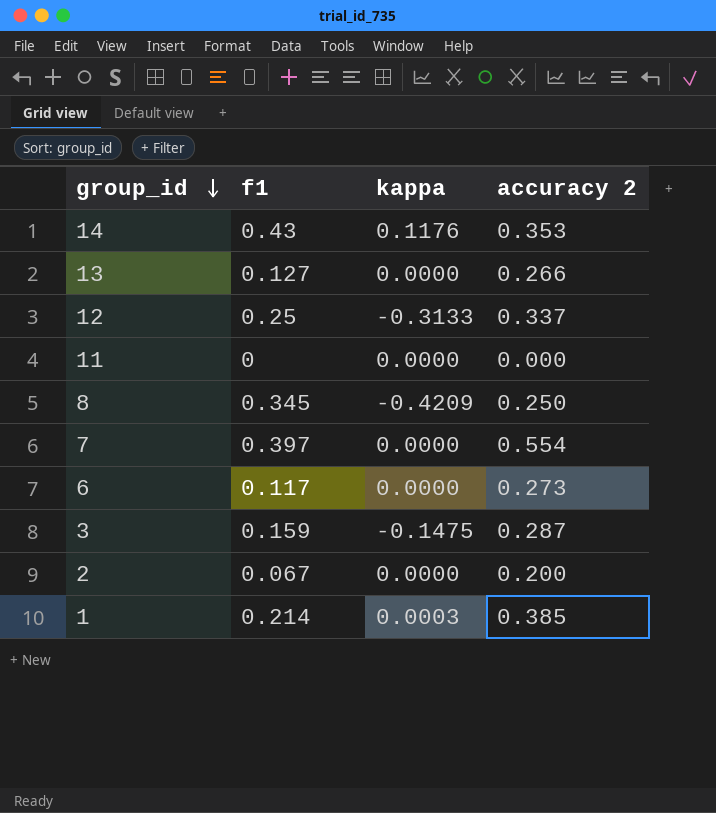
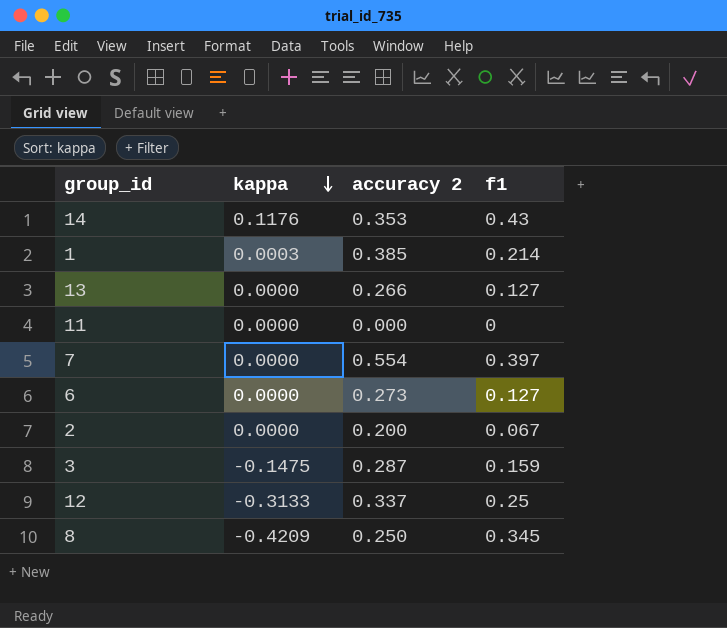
row order: group_id descending -> kappa descending
column f1 | position: 2 -> 4
6 | f1: 0.117 -> 0.127

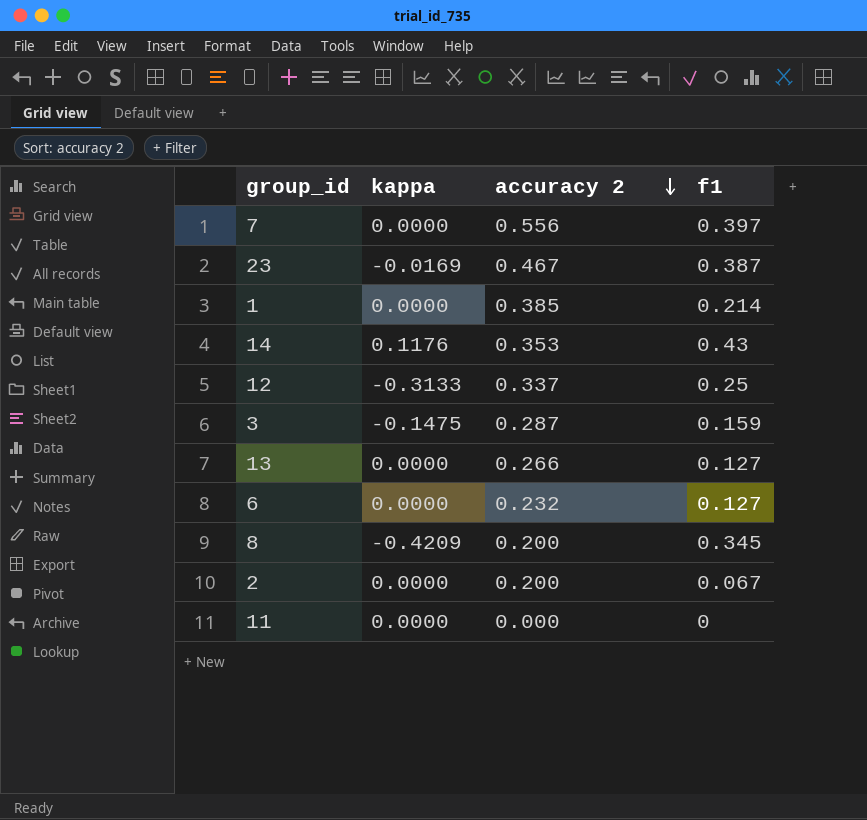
row order: kappa descending -> accuracy 2 descending
7 | accuracy 2: 0.554 -> 0.556
row 23: none -> -0.0169 | 0.467 | 0.387
1 | kappa: 0.0003 -> 0.0000
6 | accuracy 2: 0.273 -> 0.232
8 | accuracy 2: 0.250 -> 0.200

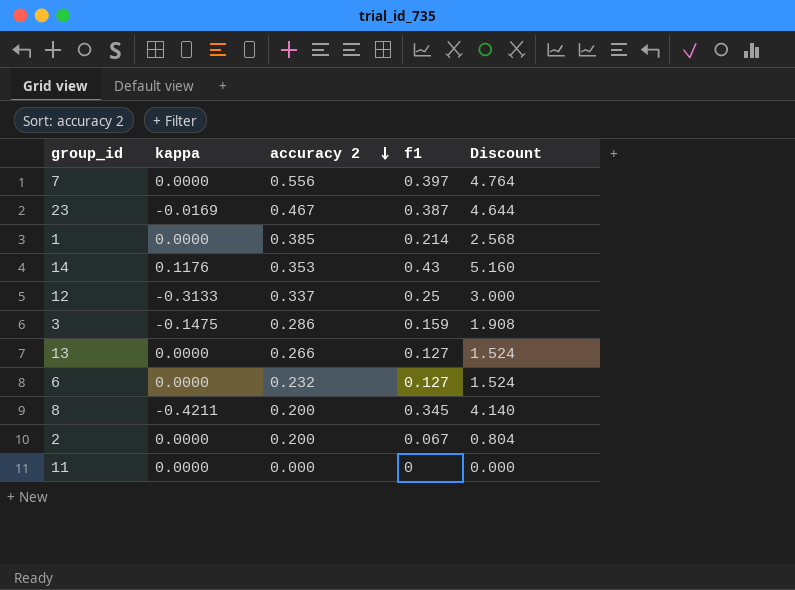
column Discount | formula: none -> [f1] * 12
3 | accuracy 2: 0.287 -> 0.286
8 | kappa: -0.4209 -> -0.4211

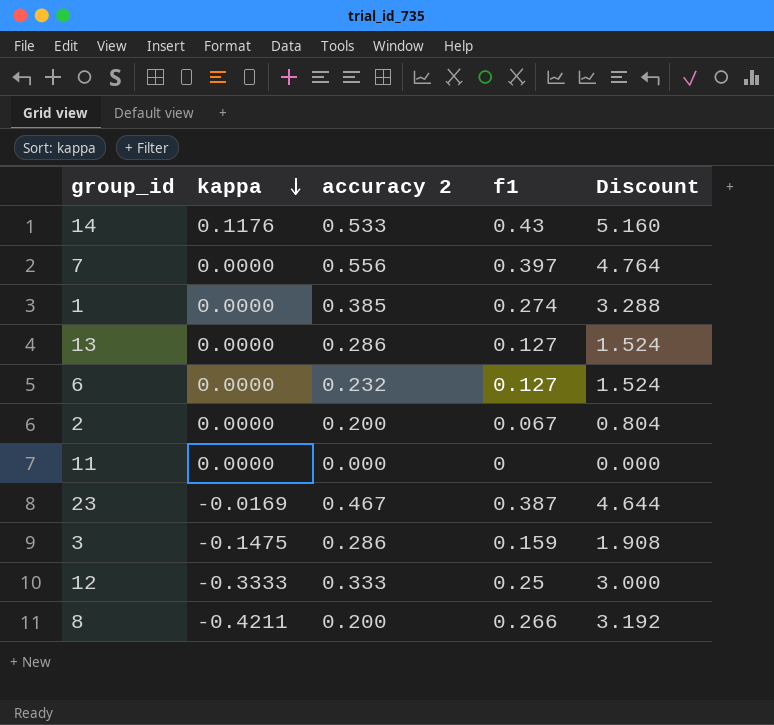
row order: accuracy 2 descending -> kappa descending
14 | accuracy 2: 0.353 -> 0.533
1 | f1: 0.214 -> 0.274
1 | Discount: 2.568 -> 3.288
13 | accuracy 2: 0.266 -> 0.286
12 | kappa: -0.3133 -> -0.3333
12 | accuracy 2: 0.337 -> 0.333
8 | f1: 0.345 -> 0.266
8 | Discount: 4.140 -> 3.192

